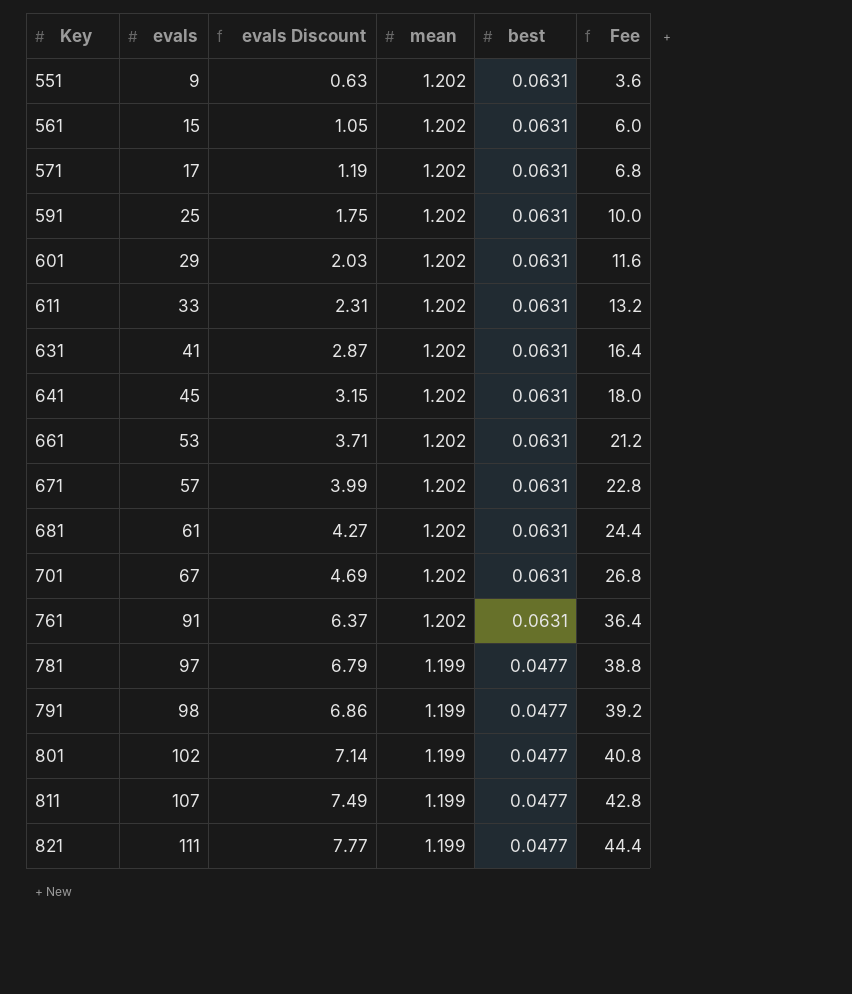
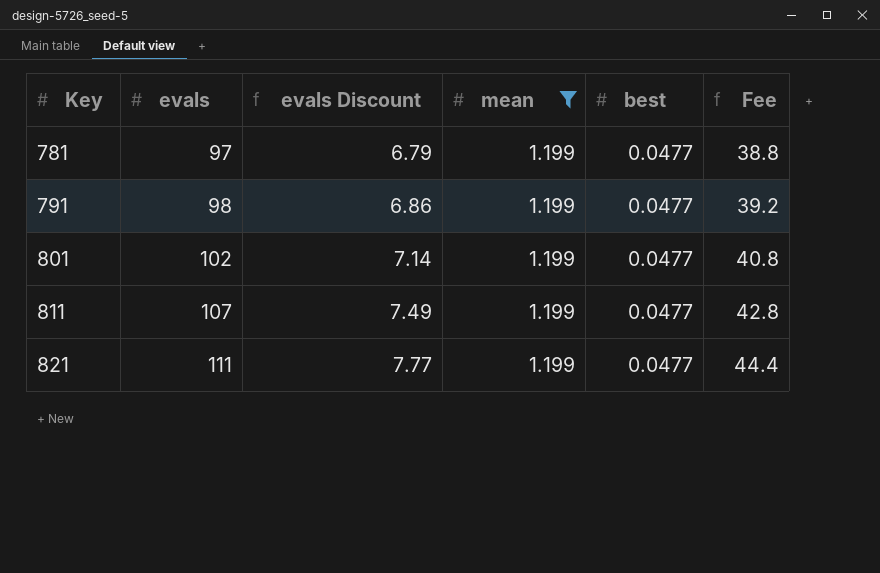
filter: none -> mean = 1.199

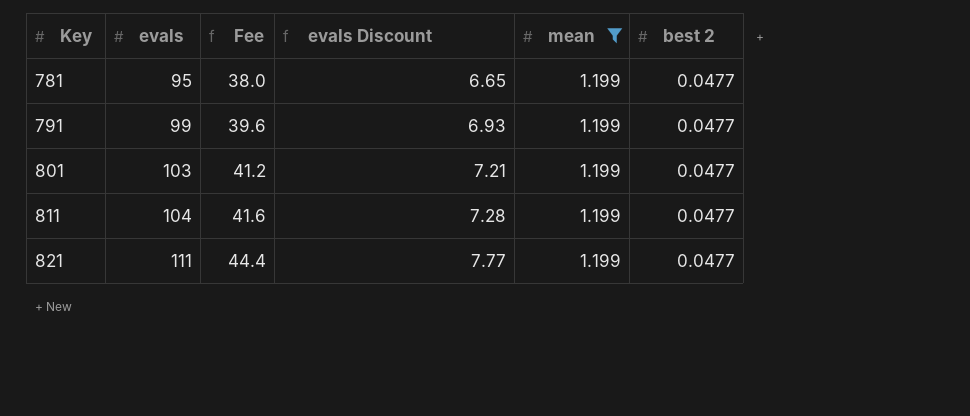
column Fee | position: 6 -> 3
column name: best -> best 2
781 | evals: 97 -> 95
781 | Fee: 38.8 -> 38.0
781 | evals Discount: 6.79 -> 6.65
791 | evals: 98 -> 99
791 | Fee: 39.2 -> 39.6
791 | evals Discount: 6.86 -> 6.93
801 | evals: 102 -> 103
801 | Fee: 40.8 -> 41.2
801 | evals Discount: 7.14 -> 7.21
811 | evals: 107 -> 104
811 | Fee: 42.8 -> 41.6
811 | evals Discount: 7.49 -> 7.28

